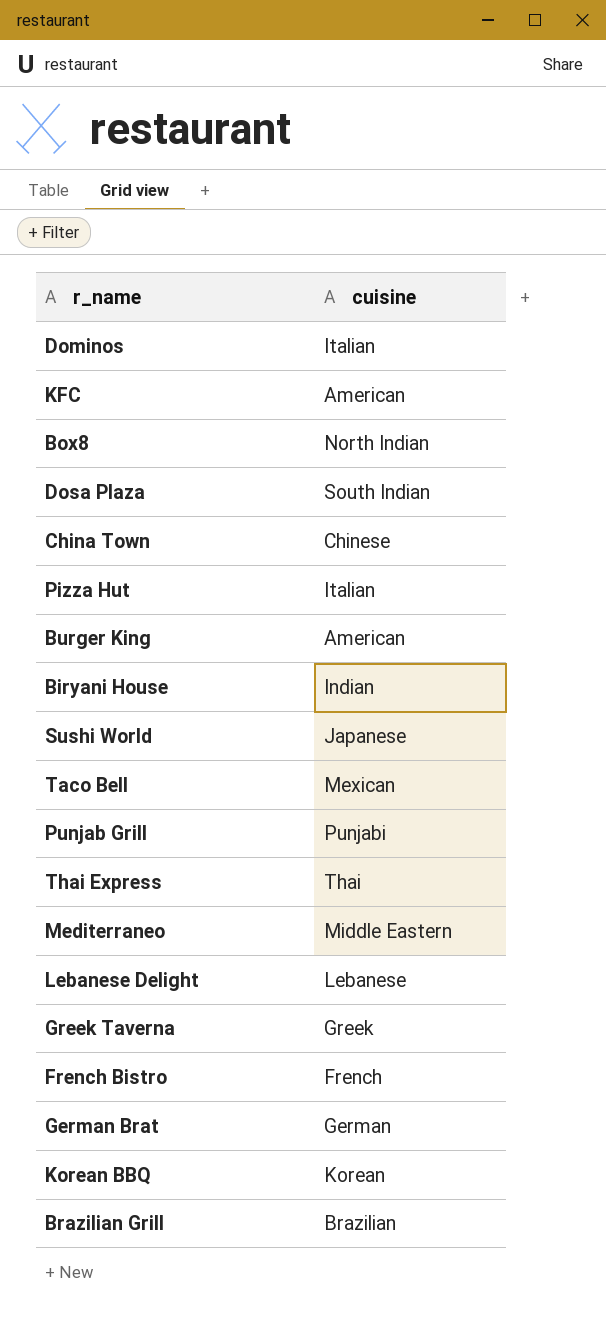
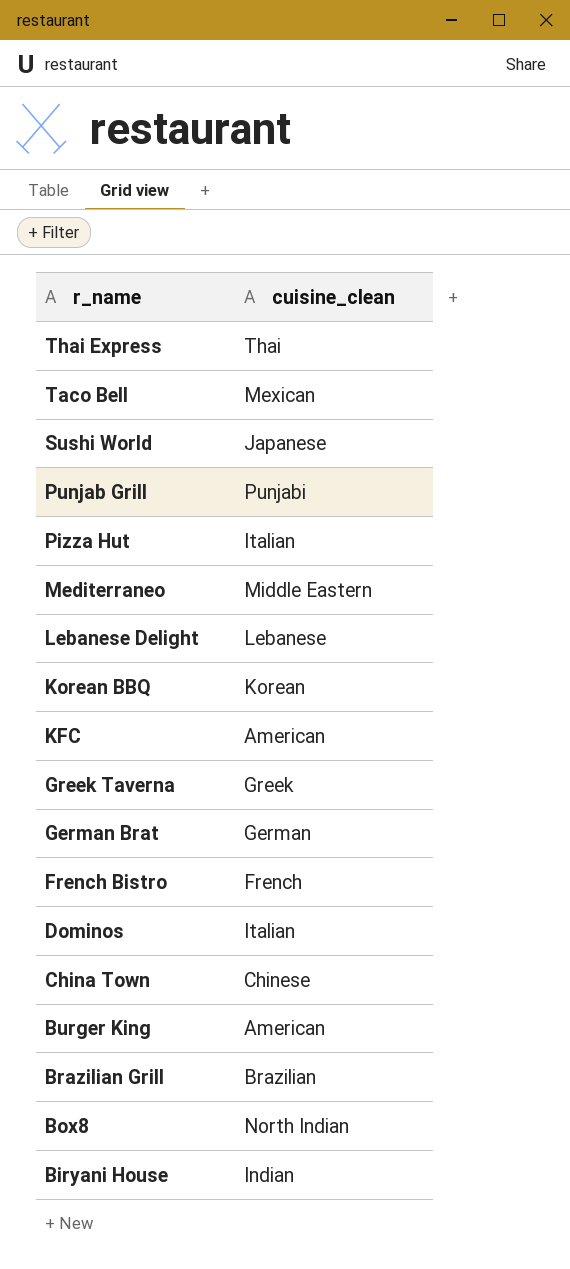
row order: none -> r_name descending
column name: cuisine -> cuisine_clean
row Dosa Plaza: South Indian -> none

